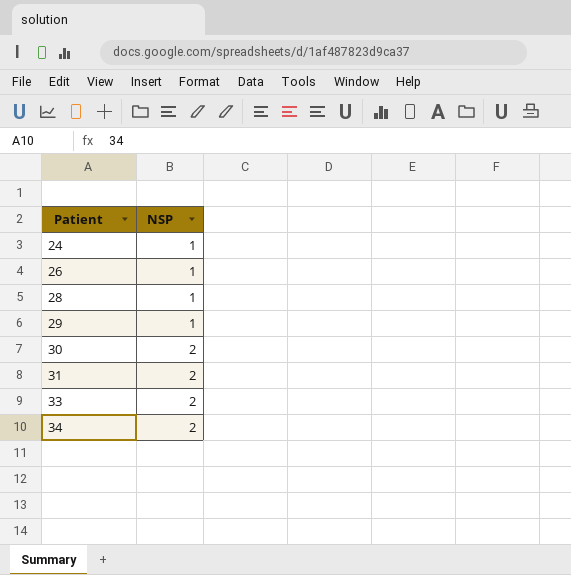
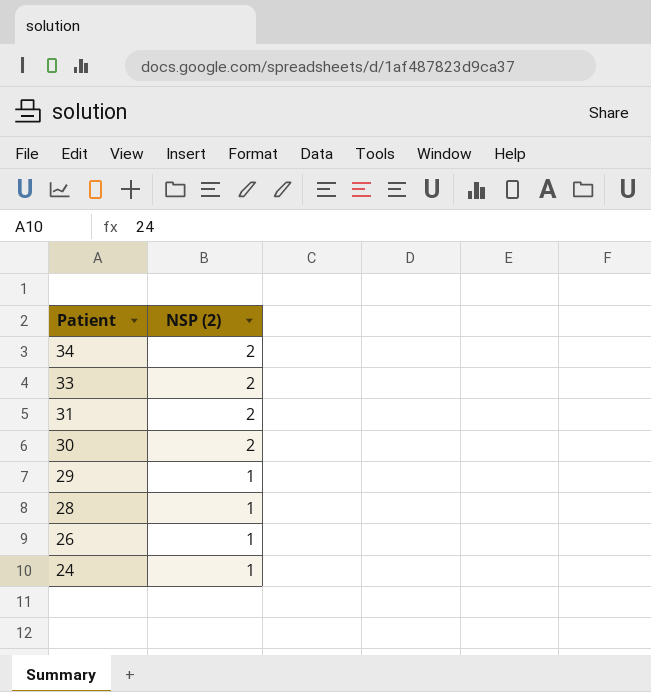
row order: Patient ascending -> Patient descending
column name: NSP -> NSP (2)

